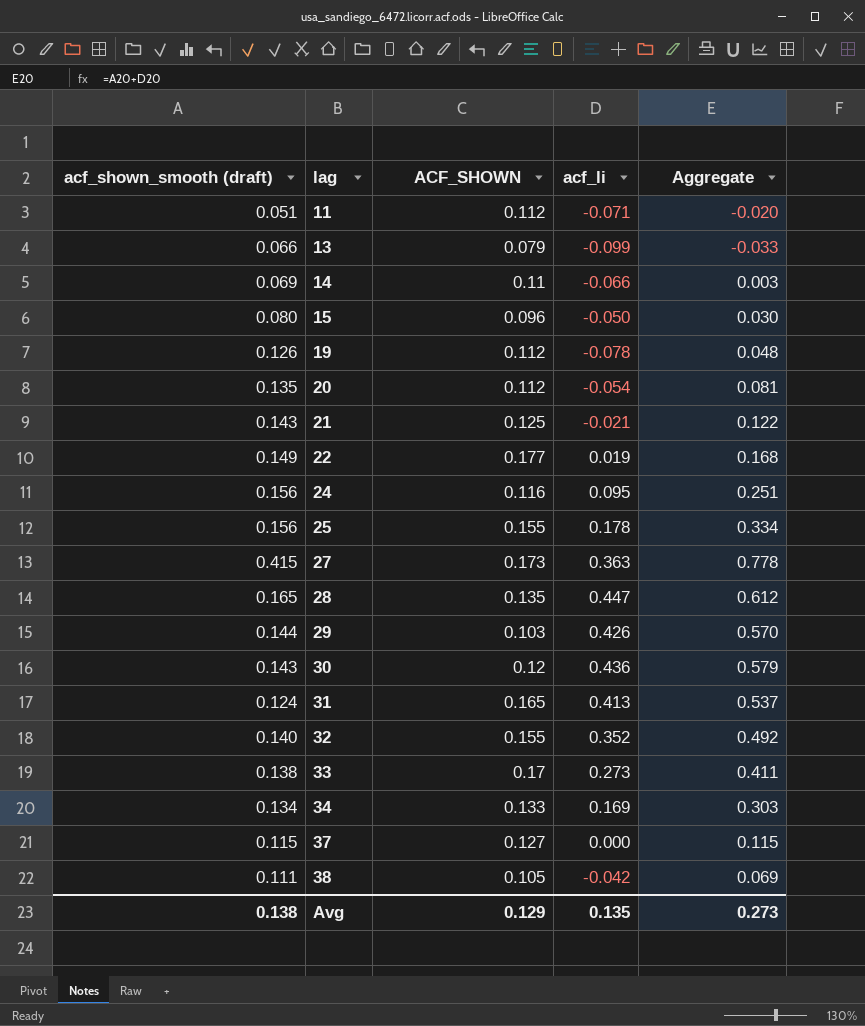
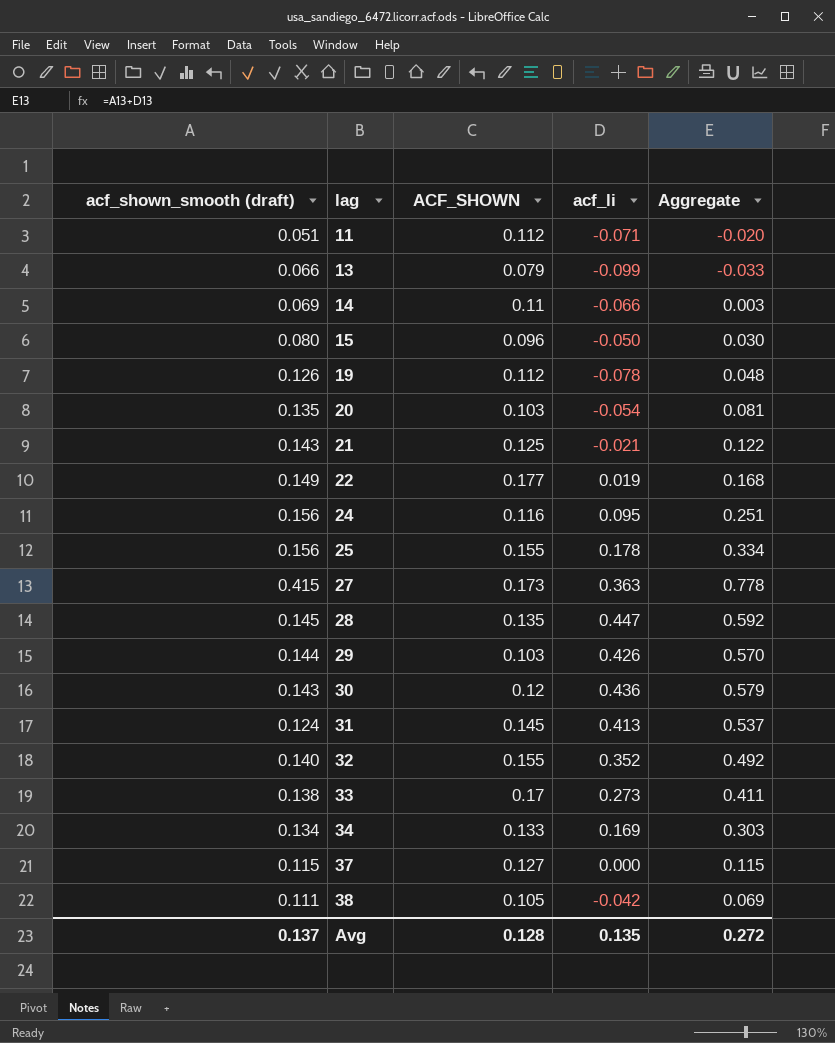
20 | ACF_SHOWN: 0.112 -> 0.103
28 | acf_shown_smooth (draft): 0.165 -> 0.145
28 | Aggregate: 0.612 -> 0.592
31 | ACF_SHOWN: 0.165 -> 0.145
Avg | acf_shown_smooth (draft): 0.138 -> 0.137
Avg | ACF_SHOWN: 0.129 -> 0.128
Avg | Aggregate: 0.273 -> 0.272

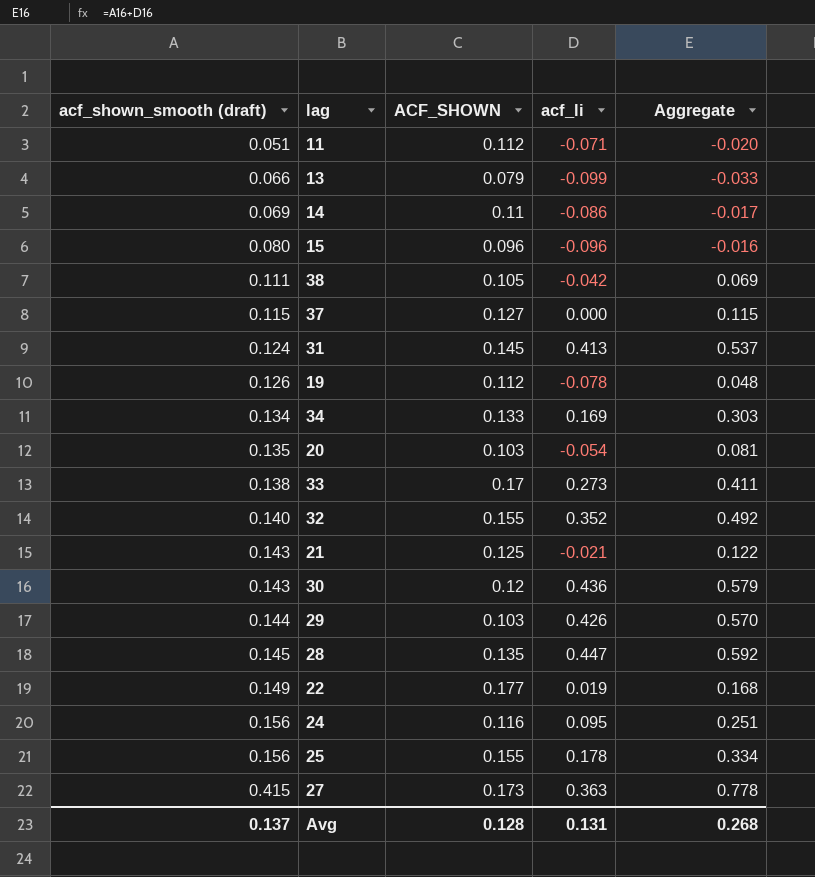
row order: lag ascending -> acf_shown_smooth (draft) ascending
14 | acf_li: -0.066 -> -0.086
14 | Aggregate: 0.003 -> -0.017
15 | acf_li: -0.050 -> -0.096
15 | Aggregate: 0.030 -> -0.016
Avg | acf_li: 0.135 -> 0.131
Avg | Aggregate: 0.272 -> 0.268

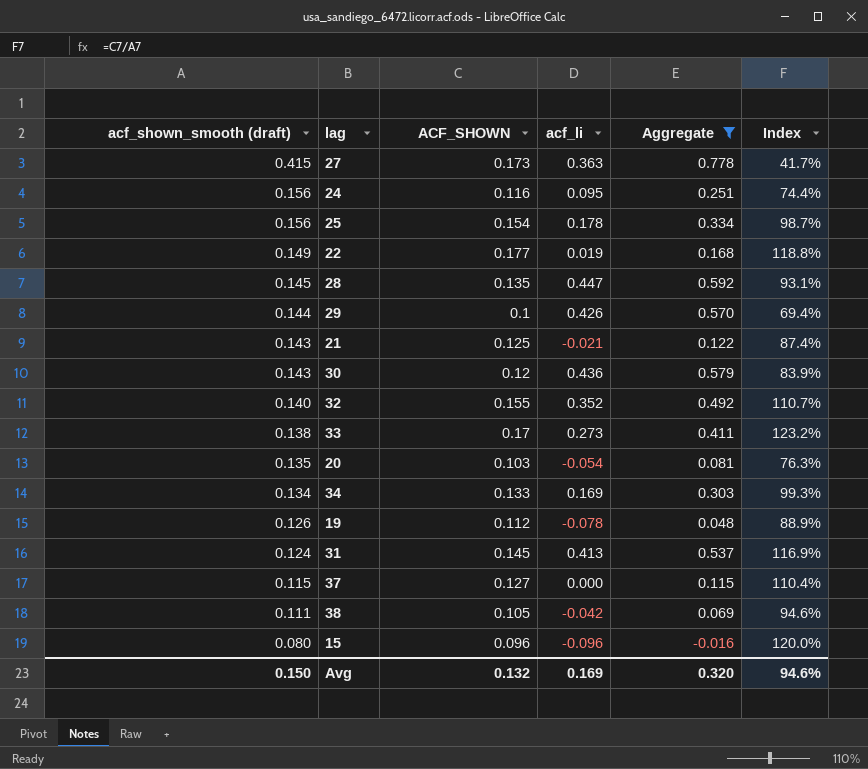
filter: none -> Aggregate >= -0.016
row order: acf_shown_smooth (draft) ascending -> acf_shown_smooth (draft) descending
column Index | formula: none -> [ACF_SHOWN] / [acf_shown_smooth (draft)]
25 | ACF_SHOWN: 0.155 -> 0.154
29 | ACF_SHOWN: 0.103 -> 0.1
Avg | acf_shown_smooth (draft): 0.137 -> 0.150
Avg | ACF_SHOWN: 0.128 -> 0.132
Avg | acf_li: 0.131 -> 0.169
Avg | Aggregate: 0.268 -> 0.320

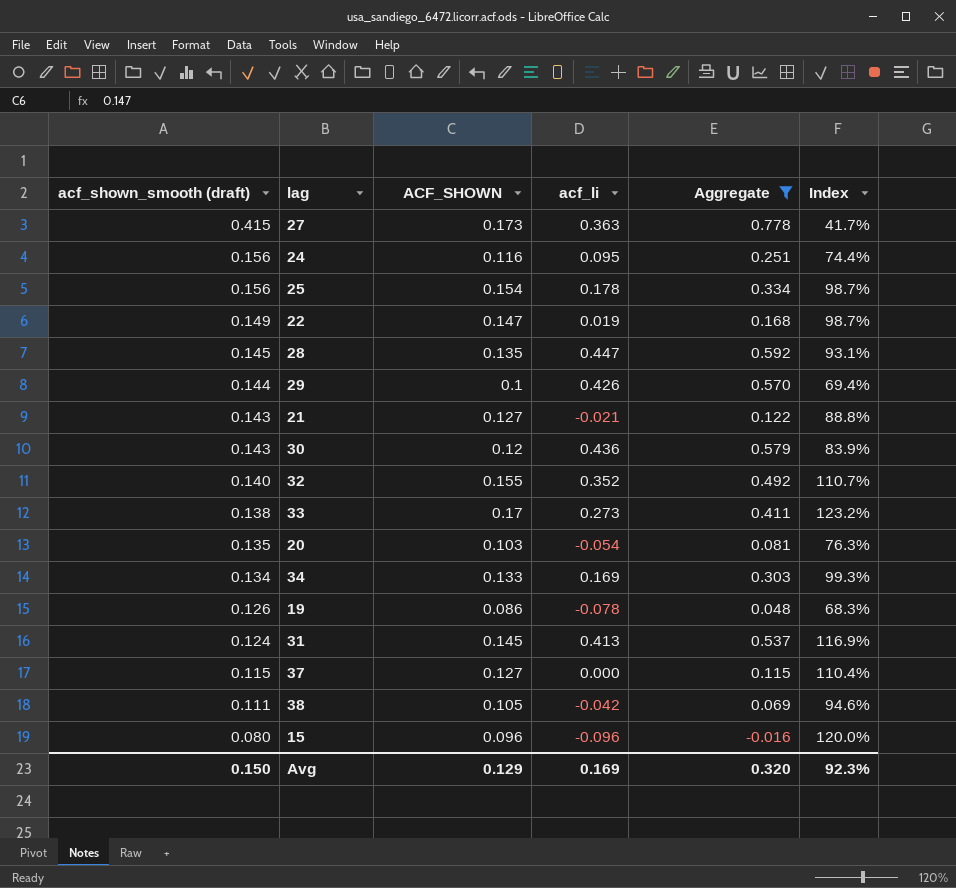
22 | ACF_SHOWN: 0.177 -> 0.147
22 | Index: 118.8% -> 98.7%
21 | ACF_SHOWN: 0.125 -> 0.127
21 | Index: 87.4% -> 88.8%
19 | ACF_SHOWN: 0.112 -> 0.086
19 | Index: 88.9% -> 68.3%
Avg | ACF_SHOWN: 0.132 -> 0.129
Avg | Index: 94.6% -> 92.3%

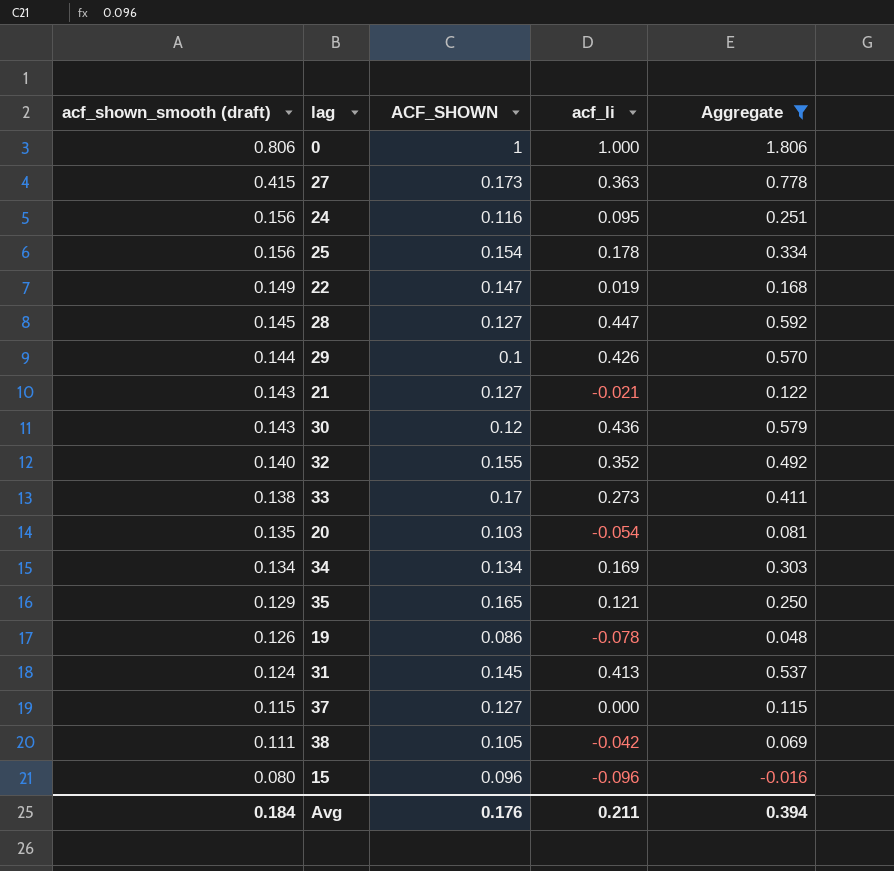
column Index | formula: [ACF_SHOWN] / [acf_shown_smooth (draft)] -> none
row 0: none -> 0.806 | 1 | 1.000 | 1.806
28 | ACF_SHOWN: 0.135 -> 0.127
34 | ACF_SHOWN: 0.133 -> 0.134
row 35: none -> 0.129 | 0.165 | 0.121 | 0.250
Avg | acf_shown_smooth (draft): 0.150 -> 0.184
Avg | ACF_SHOWN: 0.129 -> 0.176
Avg | acf_li: 0.169 -> 0.211
Avg | Aggregate: 0.320 -> 0.394

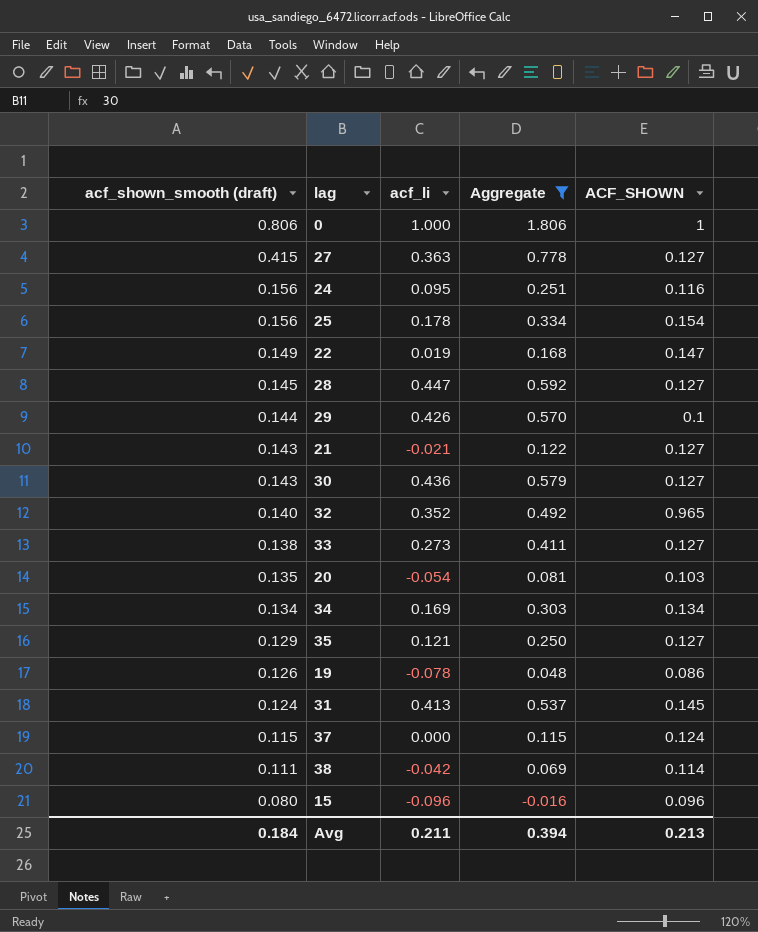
column ACF_SHOWN | position: 3 -> 5
27 | ACF_SHOWN: 0.173 -> 0.127
30 | ACF_SHOWN: 0.12 -> 0.127
32 | ACF_SHOWN: 0.155 -> 0.965
33 | ACF_SHOWN: 0.17 -> 0.127
35 | ACF_SHOWN: 0.165 -> 0.127
37 | ACF_SHOWN: 0.127 -> 0.124
38 | ACF_SHOWN: 0.105 -> 0.114
Avg | ACF_SHOWN: 0.176 -> 0.213

